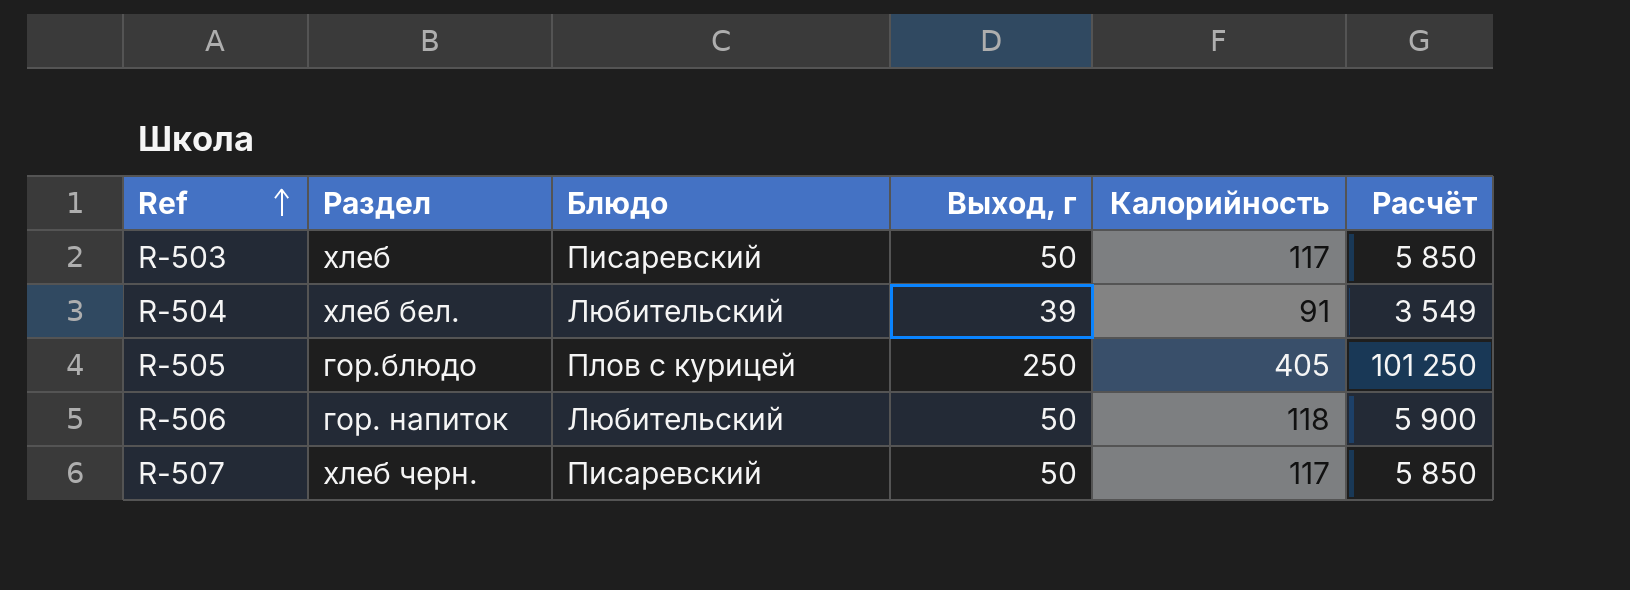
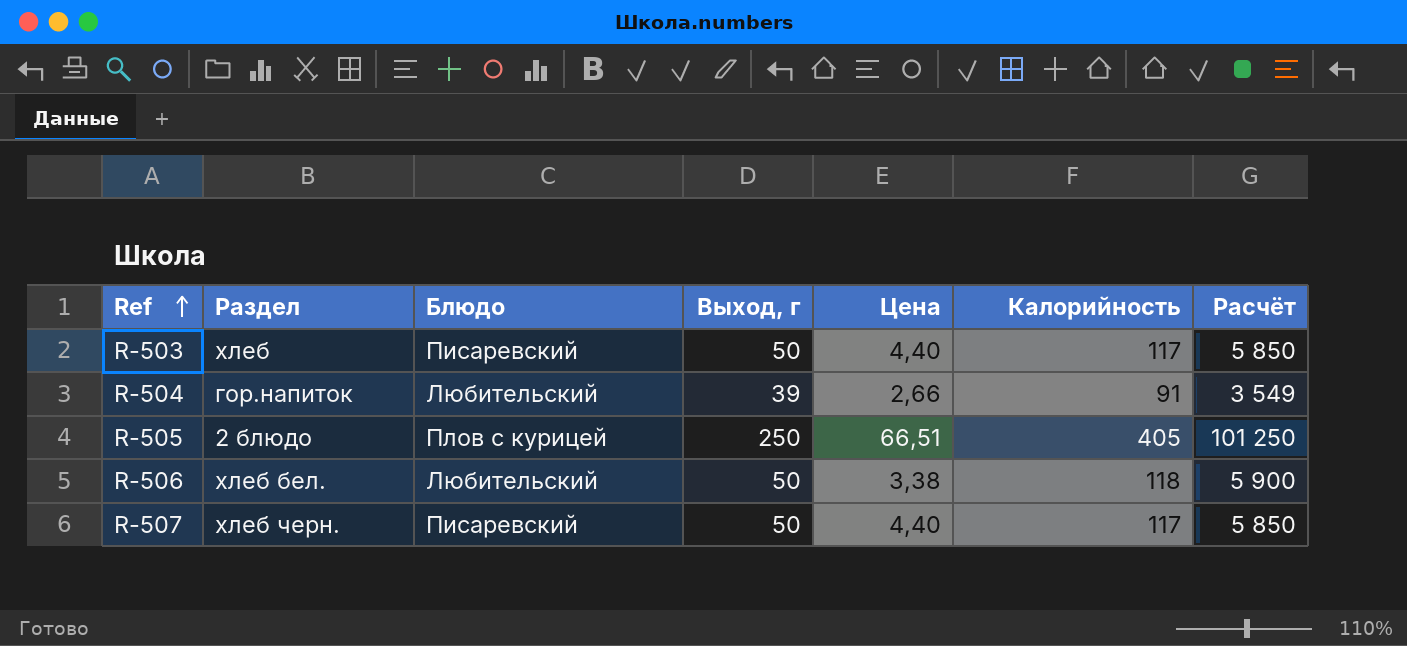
column Цена | position: none -> 5
R-504 | Раздел: хлеб бел. -> гор.напиток
R-505 | Раздел: гор.блюдо -> 2 блюдо
R-506 | Раздел: гор. напиток -> хлеб бел.

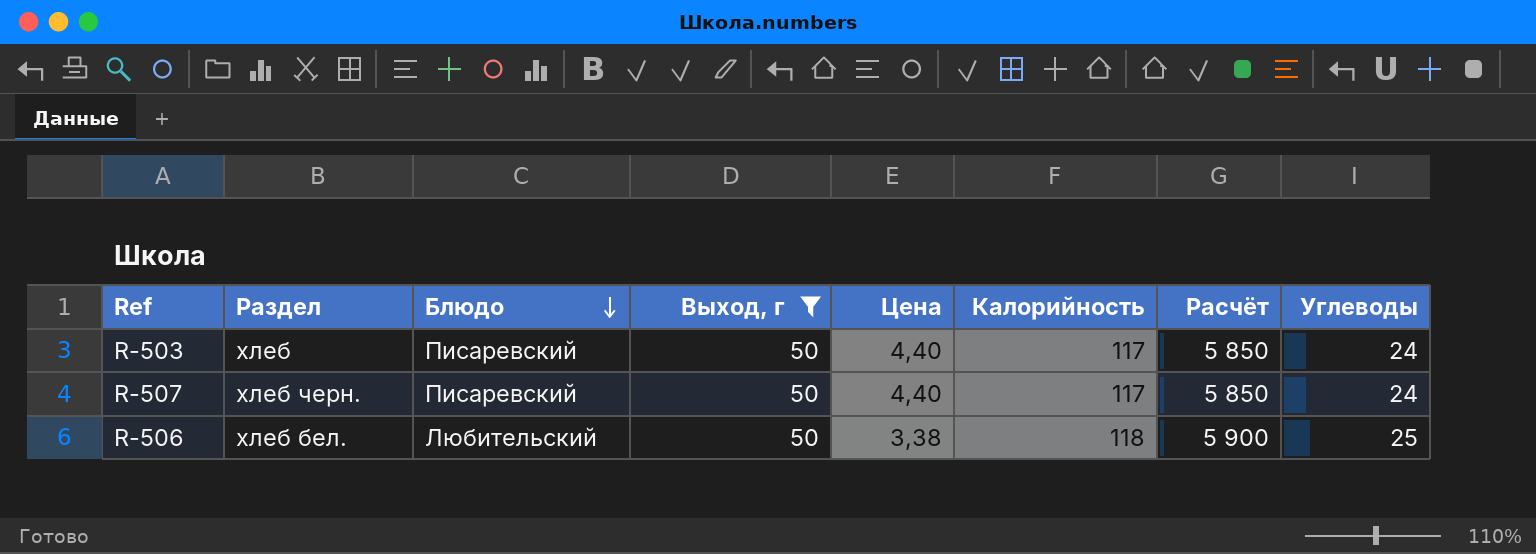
filter: none -> Выход, г = 50
row order: Ref ascending -> Блюдо descending
column Углеводы | position: none -> 8

